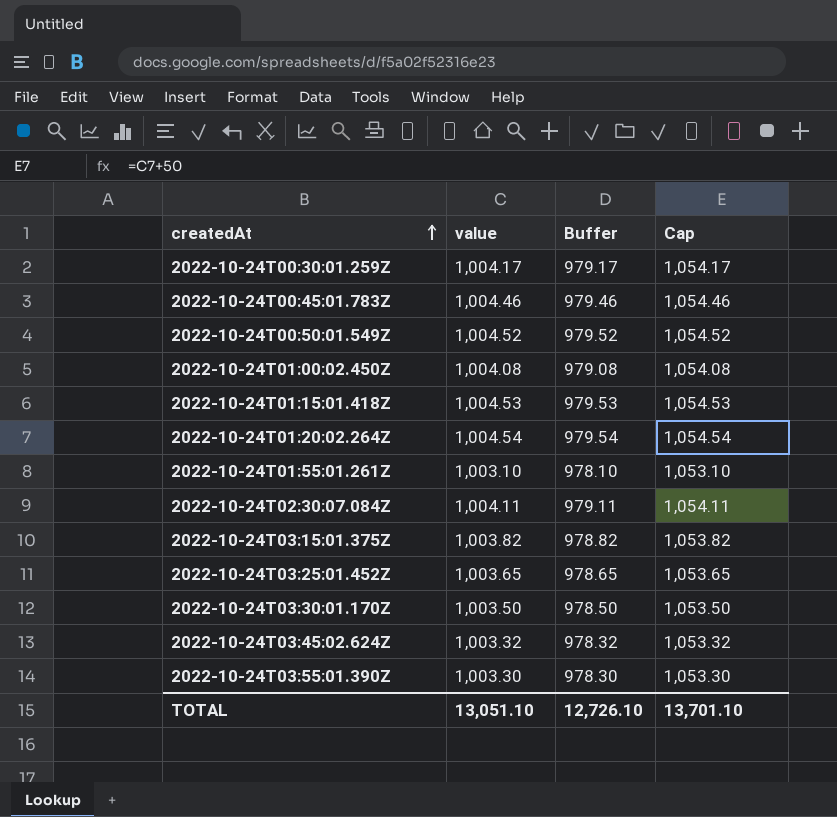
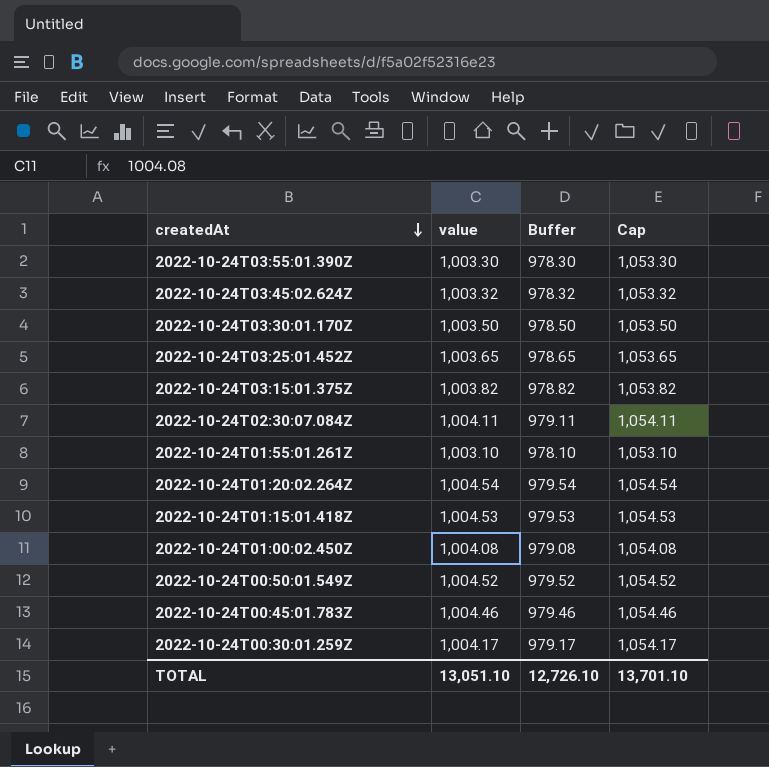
row order: createdAt ascending -> createdAt descending

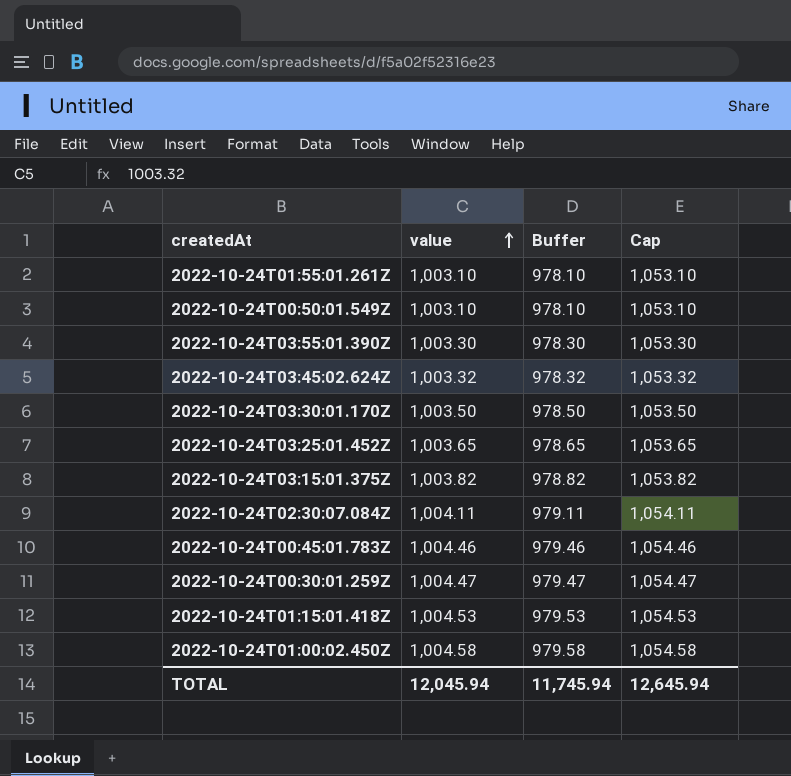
row order: createdAt descending -> value ascending
row 2022-10-24T01:20:02.264Z: 1,004.54 | 979.54 | 1,054.54 -> none
2022-10-24T00:50:01.549Z | value: 1,004.52 -> 1,003.10
2022-10-24T00:50:01.549Z | Buffer: 979.52 -> 978.10
2022-10-24T00:50:01.549Z | Cap: 1,054.52 -> 1,053.10
2022-10-24T00:30:01.259Z | value: 1,004.17 -> 1,004.47
2022-10-24T00:30:01.259Z | Buffer: 979.17 -> 979.47
2022-10-24T00:30:01.259Z | Cap: 1,054.17 -> 1,054.47
2022-10-24T01:00:02.450Z | value: 1,004.08 -> 1,004.58
2022-10-24T01:00:02.450Z | Buffer: 979.08 -> 979.58
2022-10-24T01:00:02.450Z | Cap: 1,054.08 -> 1,054.58
TOTAL | value: 13,051.10 -> 12,045.94
TOTAL | Buffer: 12,726.10 -> 11,745.94
TOTAL | Cap: 13,701.10 -> 12,645.94

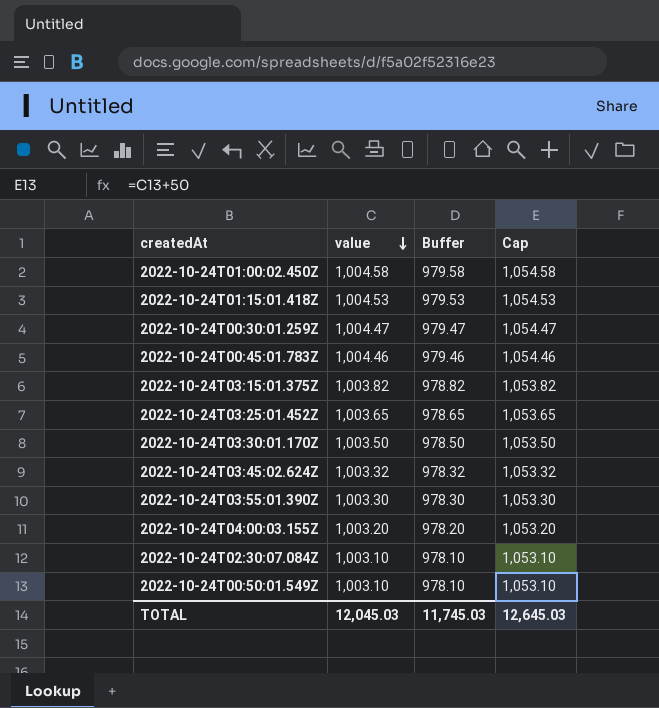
row order: value ascending -> value descending
row 2022-10-24T01:55:01.261Z: 1,003.10 | 978.10 | 1,053.10 -> none
row 2022-10-24T04:00:03.155Z: none -> 1,003.20 | 978.20 | 1,053.20
2022-10-24T02:30:07.084Z | value: 1,004.11 -> 1,003.10
2022-10-24T02:30:07.084Z | Buffer: 979.11 -> 978.10
2022-10-24T02:30:07.084Z | Cap: 1,054.11 -> 1,053.10
TOTAL | value: 12,045.94 -> 12,045.03
TOTAL | Buffer: 11,745.94 -> 11,745.03
TOTAL | Cap: 12,645.94 -> 12,645.03

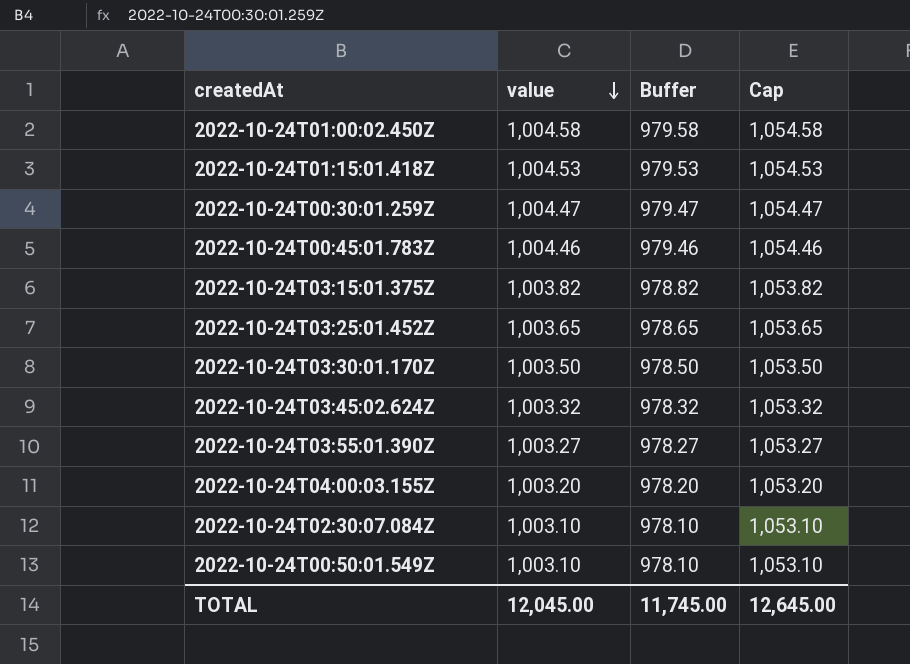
2022-10-24T03:55:01.390Z | value: 1,003.30 -> 1,003.27
2022-10-24T03:55:01.390Z | Buffer: 978.30 -> 978.27
2022-10-24T03:55:01.390Z | Cap: 1,053.30 -> 1,053.27
TOTAL | value: 12,045.03 -> 12,045.00
TOTAL | Buffer: 11,745.03 -> 11,745.00
TOTAL | Cap: 12,645.03 -> 12,645.00

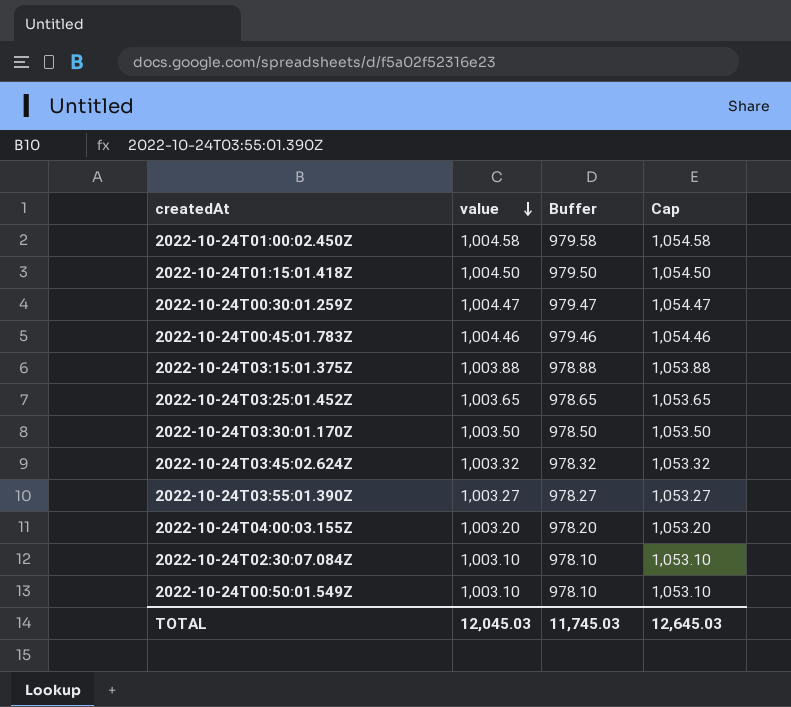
2022-10-24T01:15:01.418Z | value: 1,004.53 -> 1,004.50
2022-10-24T01:15:01.418Z | Buffer: 979.53 -> 979.50
2022-10-24T01:15:01.418Z | Cap: 1,054.53 -> 1,054.50
2022-10-24T03:15:01.375Z | value: 1,003.82 -> 1,003.88
2022-10-24T03:15:01.375Z | Buffer: 978.82 -> 978.88
2022-10-24T03:15:01.375Z | Cap: 1,053.82 -> 1,053.88
TOTAL | value: 12,045.00 -> 12,045.03
TOTAL | Buffer: 11,745.00 -> 11,745.03
TOTAL | Cap: 12,645.00 -> 12,645.03

